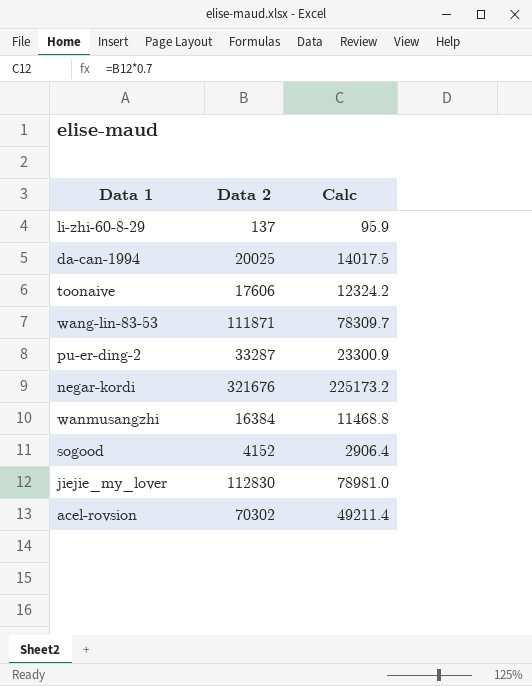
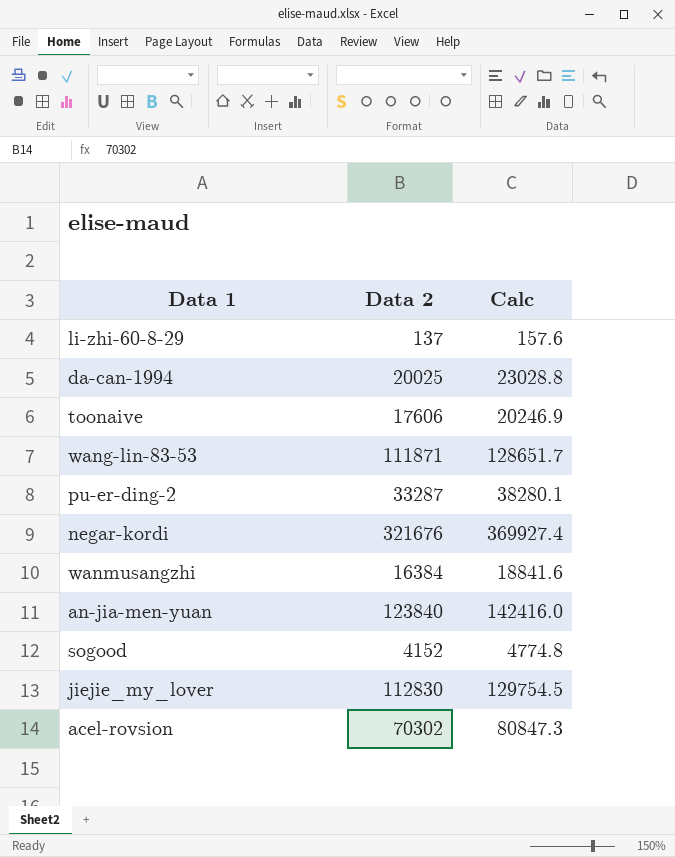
column Calc | formula: [Data 2] * 0.7 -> [Data 2] * 1.15
row an-jia-men-yuan: none -> 123840 | 142416.0

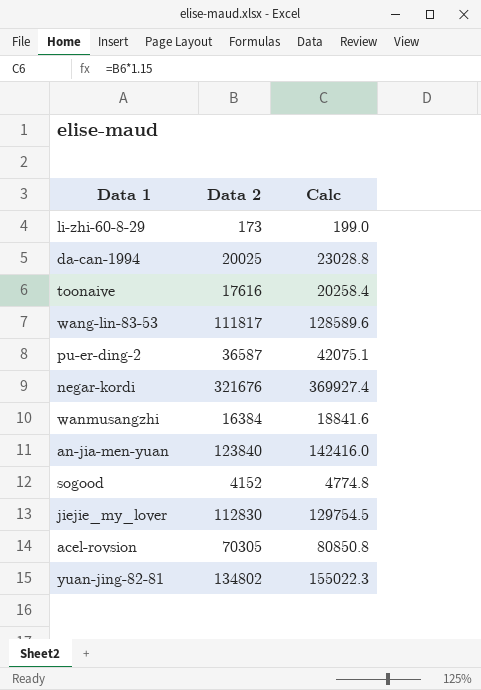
li-zhi-60-8-29 | Data 2: 137 -> 173
li-zhi-60-8-29 | Calc: 157.6 -> 199.0
toonaive | Data 2: 17606 -> 17616
toonaive | Calc: 20246.9 -> 20258.4
wang-lin-83-53 | Data 2: 111871 -> 111817
wang-lin-83-53 | Calc: 128651.7 -> 128589.6
pu-er-ding-2 | Data 2: 33287 -> 36587
pu-er-ding-2 | Calc: 38280.1 -> 42075.1
acel-rovsion | Data 2: 70302 -> 70305
acel-rovsion | Calc: 80847.3 -> 80850.8
row yuan-jing-82-81: none -> 134802 | 155022.3

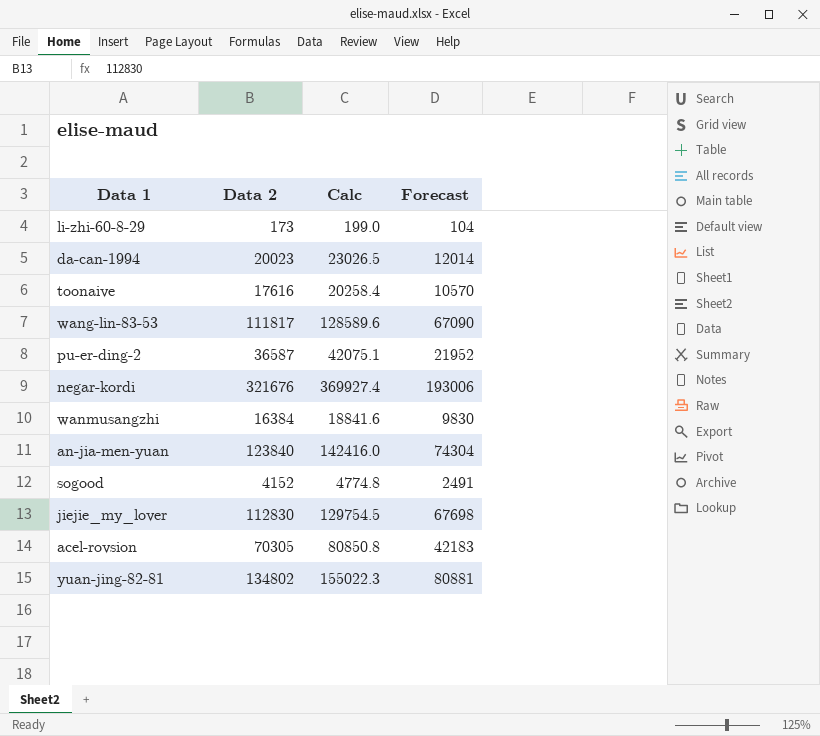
column Forecast | formula: none -> [Data 2] * 0.6
da-can-1994 | Data 2: 20025 -> 20023
da-can-1994 | Calc: 23028.8 -> 23026.5

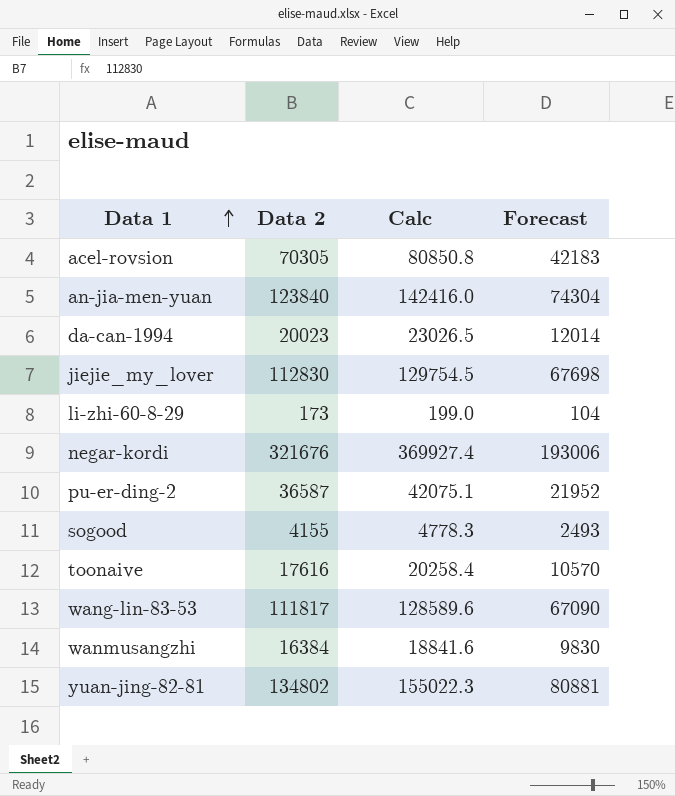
row order: none -> Data 1 ascending
sogood | Data 2: 4152 -> 4155
sogood | Calc: 4774.8 -> 4778.3
sogood | Forecast: 2491 -> 2493

